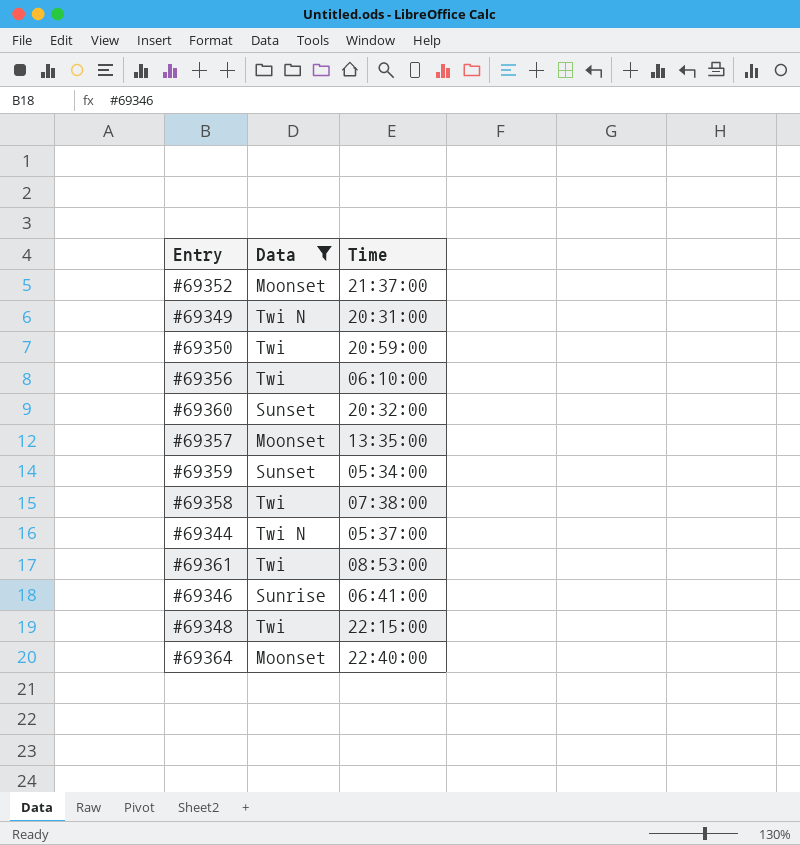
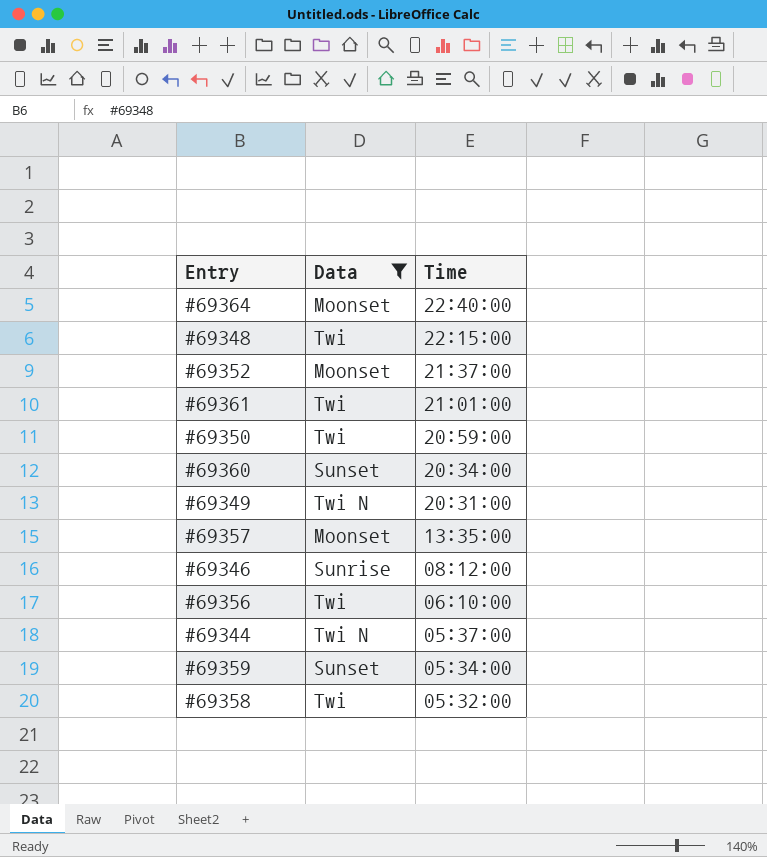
row order: none -> Time descending
#69361 | Time: 08:53:00 -> 21:01:00
#69360 | Time: 20:32:00 -> 20:34:00
#69346 | Time: 06:41:00 -> 08:12:00
#69358 | Time: 07:38:00 -> 05:32:00

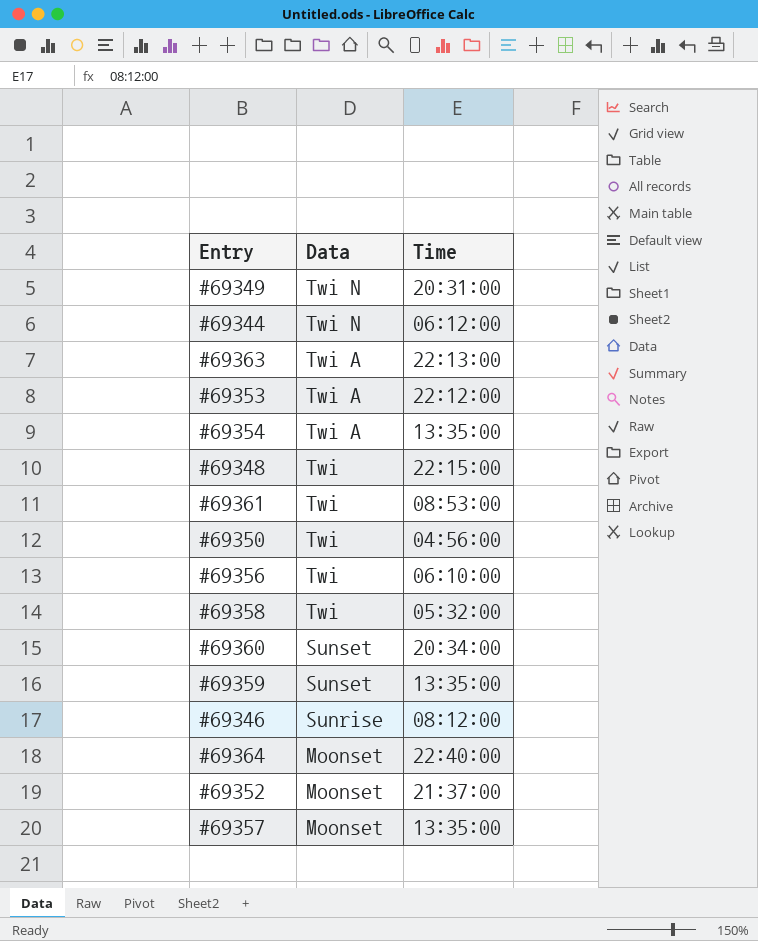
filter: Data != Twi A -> none
row order: Time descending -> Data descending
#69344 | Time: 05:37:00 -> 06:12:00
#69361 | Time: 21:01:00 -> 08:53:00
#69350 | Time: 20:59:00 -> 04:56:00
#69359 | Time: 05:34:00 -> 13:35:00

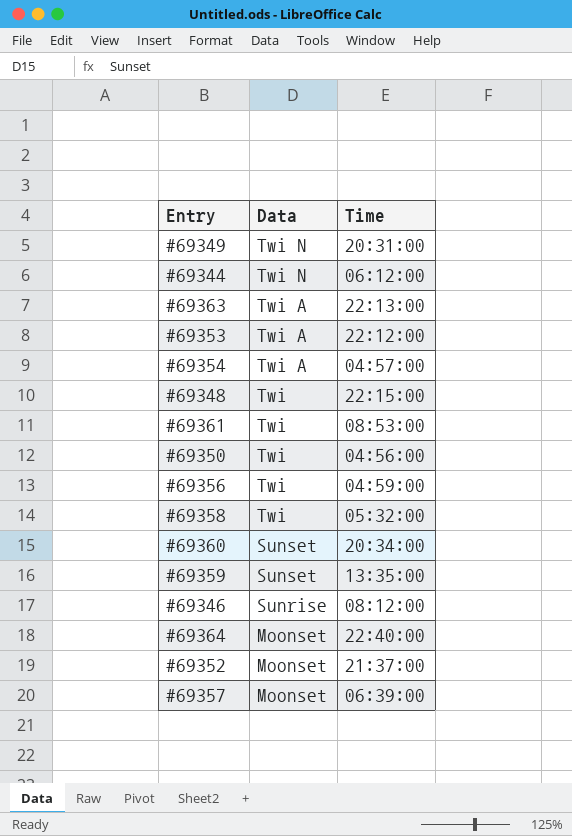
#69354 | Time: 13:35:00 -> 04:57:00
#69356 | Time: 06:10:00 -> 04:59:00
#69357 | Time: 13:35:00 -> 06:39:00

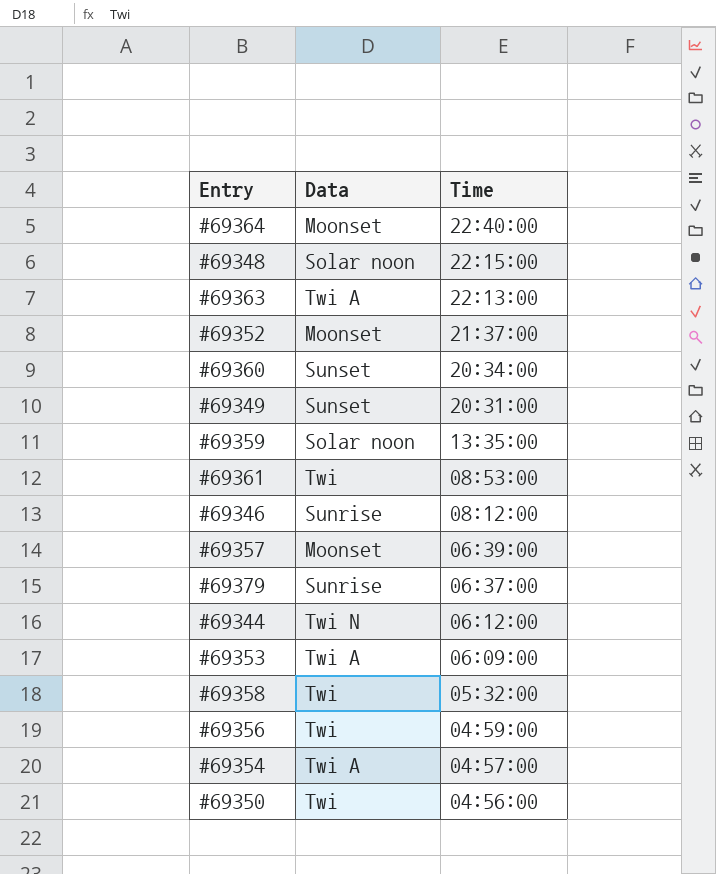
row order: Data descending -> Time descending
#69348 | Data: Twi -> Solar noon
#69349 | Data: Twi N -> Sunset
#69359 | Data: Sunset -> Solar noon
row #69379: none -> Sunrise | 06:37:00
#69353 | Time: 22:12:00 -> 06:09:00

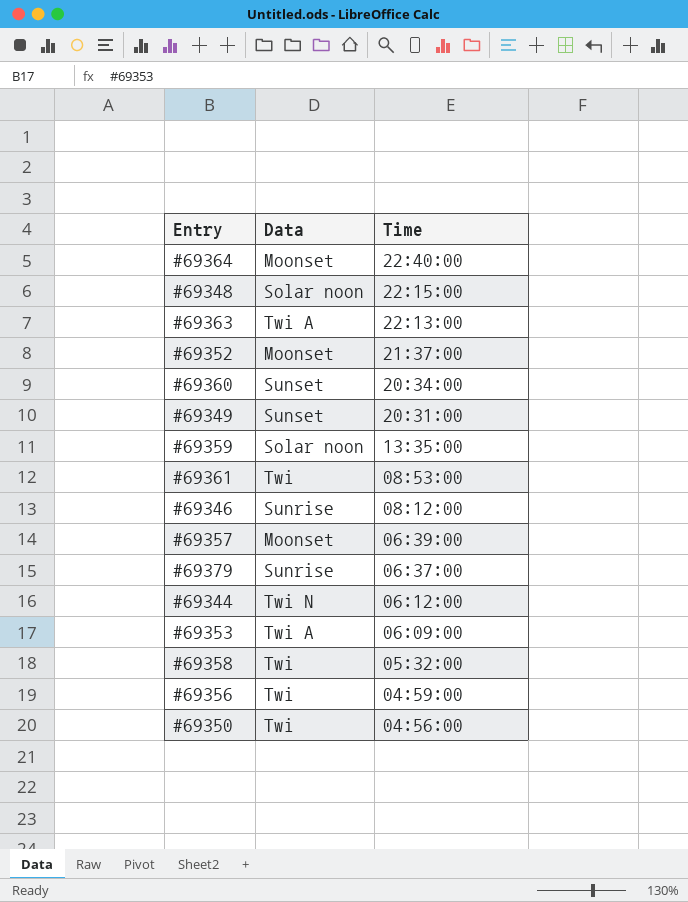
row #69354: Twi A | 04:57:00 -> none

